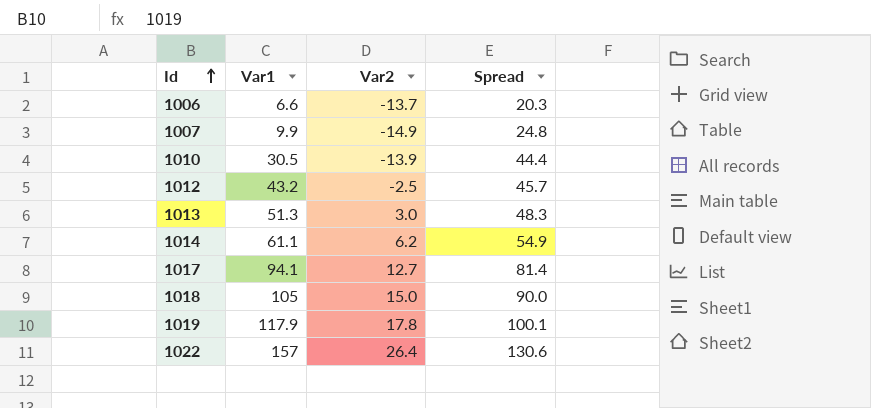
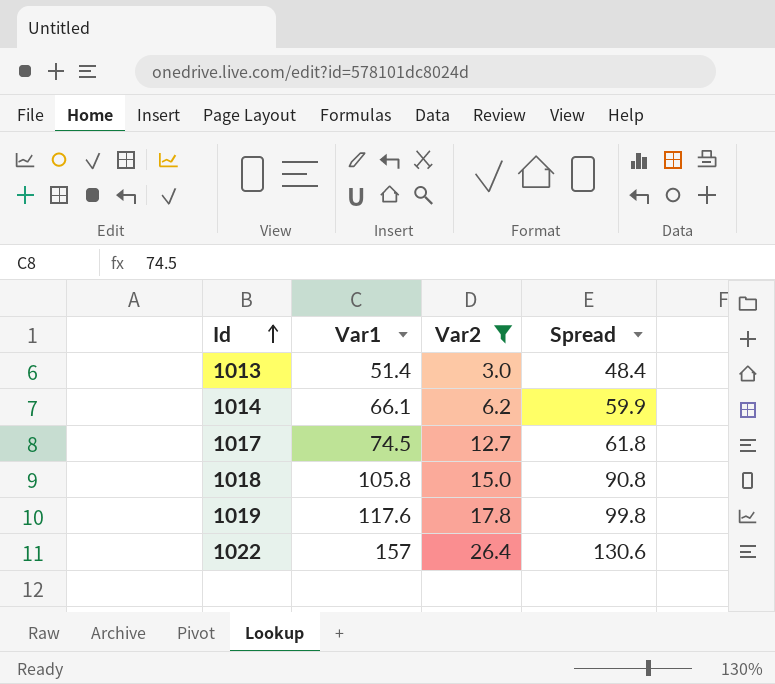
filter: none -> Var2 >= 3.0
1013 | Var1: 51.3 -> 51.4
1013 | Spread: 48.3 -> 48.4
1014 | Var1: 61.1 -> 66.1
1014 | Spread: 54.9 -> 59.9
1017 | Var1: 94.1 -> 74.5
1017 | Spread: 81.4 -> 61.8
1018 | Var1: 105 -> 105.8
1018 | Spread: 90.0 -> 90.8
1019 | Var1: 117.9 -> 117.6
1019 | Spread: 100.1 -> 99.8

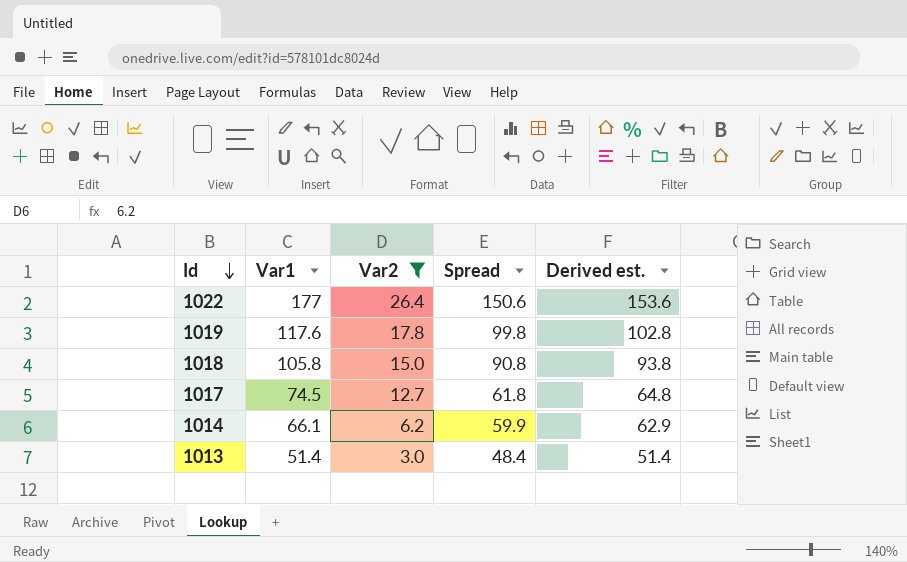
row order: Id ascending -> Id descending
column Derived est. | formula: none -> [Spread] + 3
1022 | Var1: 157 -> 177
1022 | Spread: 130.6 -> 150.6

